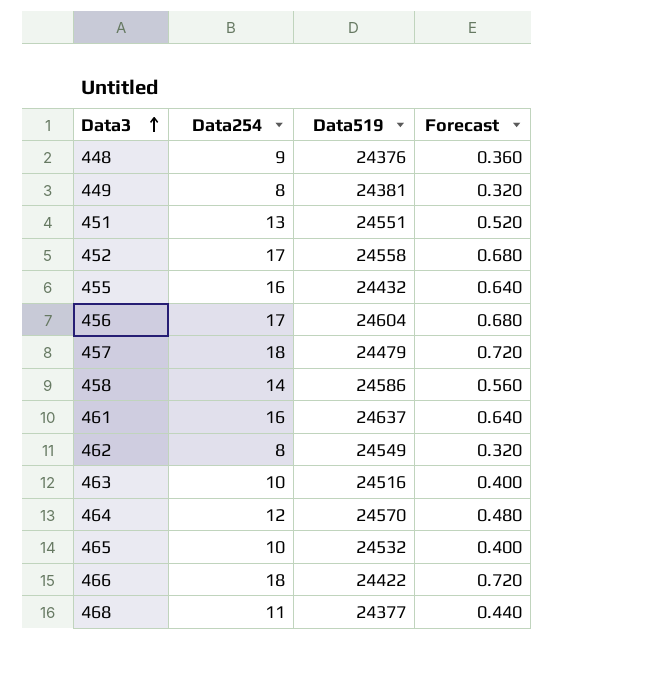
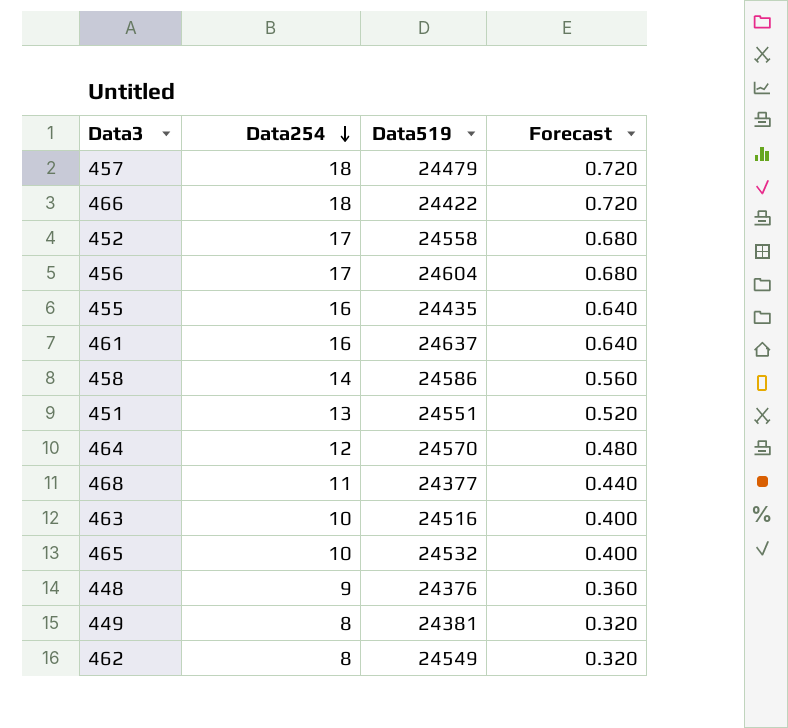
row order: Data3 ascending -> Data254 descending
455 | Data519: 24432 -> 24435

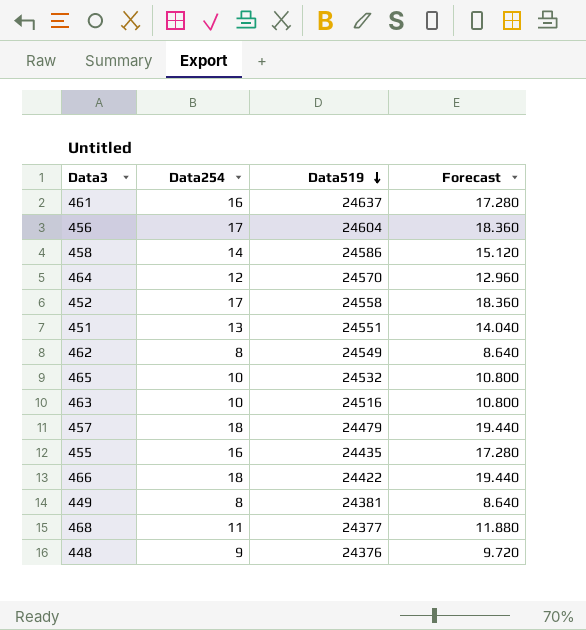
row order: Data254 descending -> Data519 descending
column Forecast | formula: [Data254] * 0.04 -> [Data254] * 1.08

